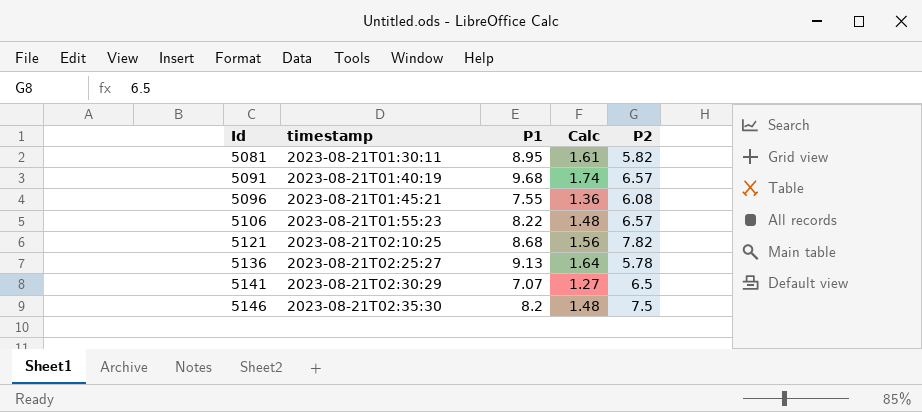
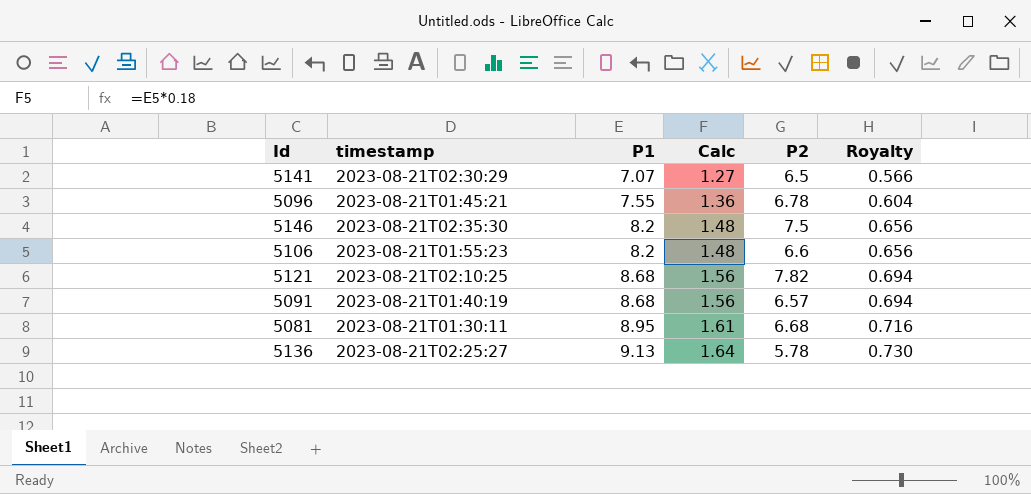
row order: Id ascending -> P1 ascending
column Royalty | formula: none -> [P1] * 0.08
5096 | P2: 6.08 -> 6.78
5106 | P1: 8.22 -> 8.2
5106 | P2: 6.57 -> 6.6
5091 | P1: 9.68 -> 8.68
5091 | Calc: 1.74 -> 1.56
5081 | P2: 5.82 -> 6.68

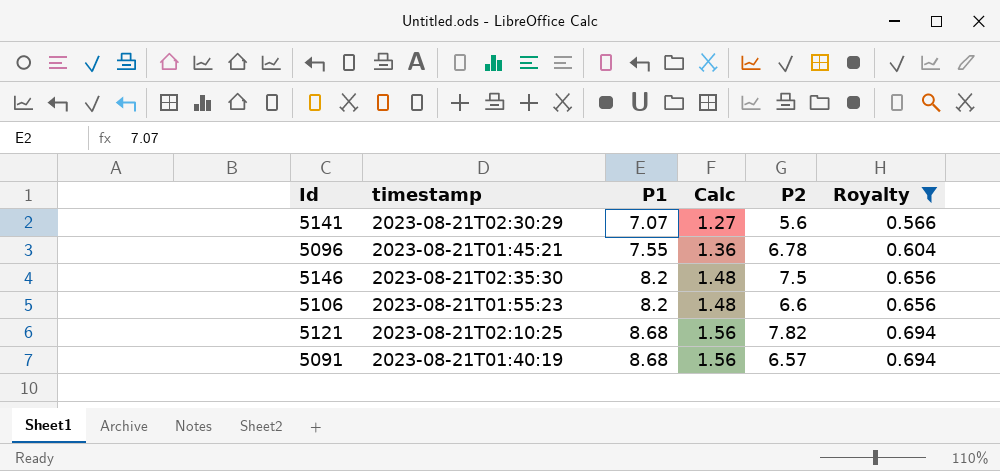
filter: none -> Royalty <= 0.694
5141 | P2: 6.5 -> 5.6

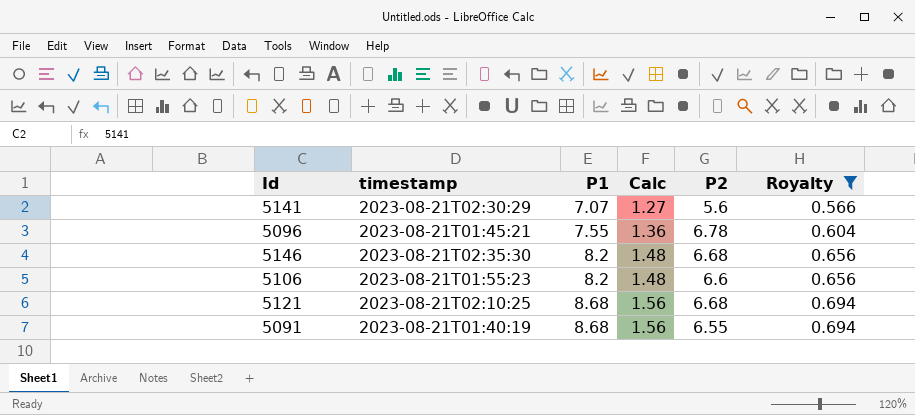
5146 | P2: 7.5 -> 6.68
5121 | P2: 7.82 -> 6.68
5091 | P2: 6.57 -> 6.55

